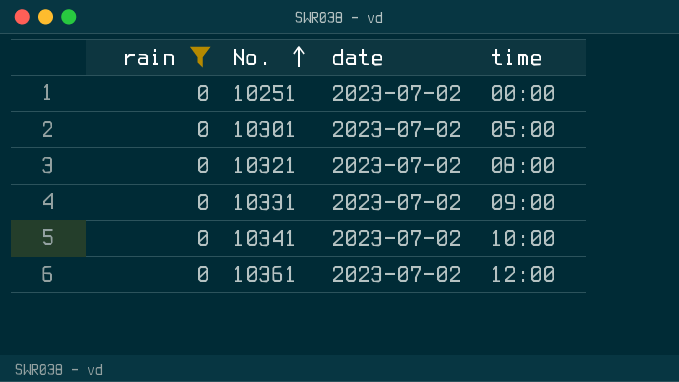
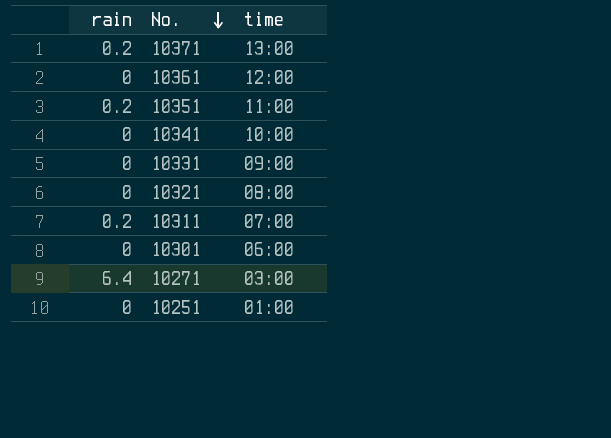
filter: rain = 0 -> none
row order: No. ascending -> No. descending
column date | position: 3 -> none
10301 | time: 05:00 -> 06:00
10251 | time: 00:00 -> 01:00

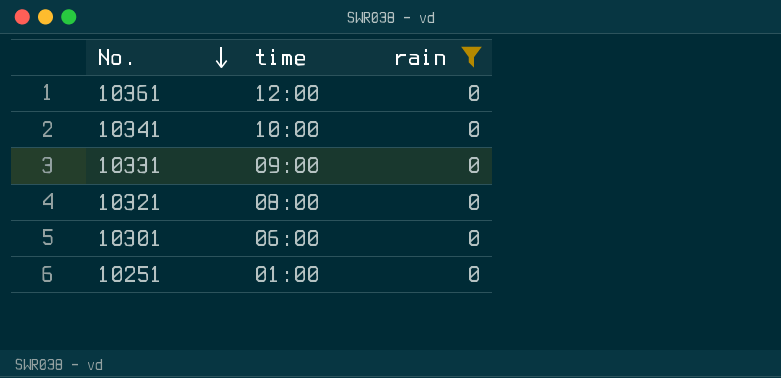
filter: none -> rain = 0
column rain | position: 1 -> 3

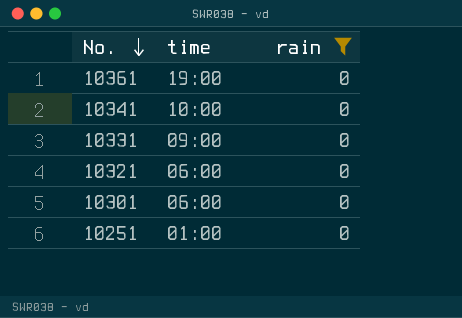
10361 | time: 12:00 -> 19:00
10321 | time: 08:00 -> 06:00

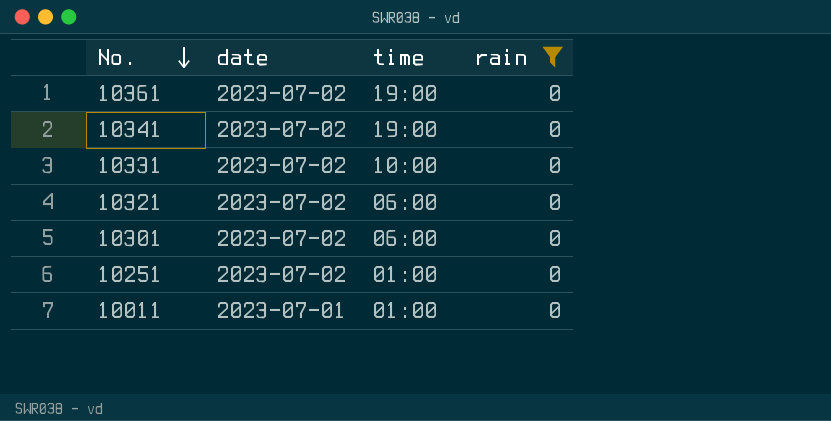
column date | position: none -> 2
10341 | time: 10:00 -> 19:00
10331 | time: 09:00 -> 10:00
row 10011: none -> 2023-07-01 | 01:00 | 0

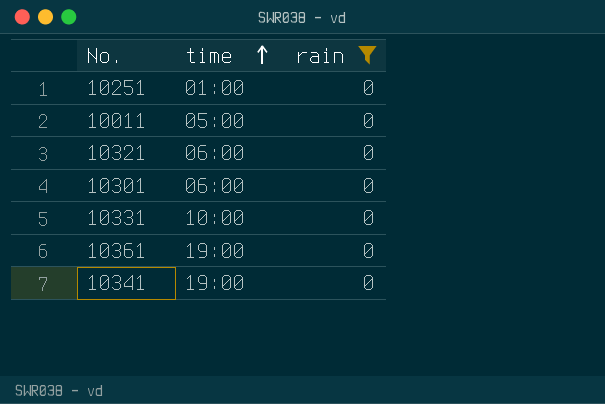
row order: No. descending -> time ascending
column date | position: 2 -> none
10011 | time: 01:00 -> 05:00

